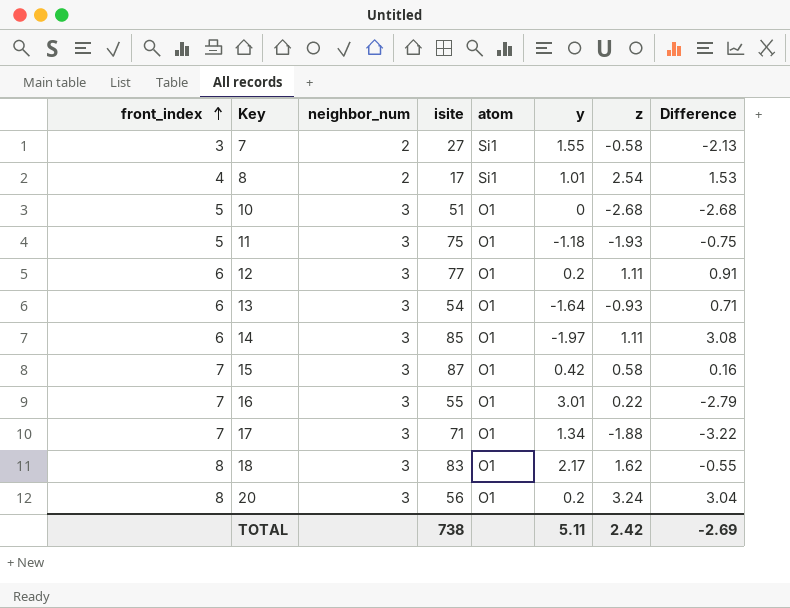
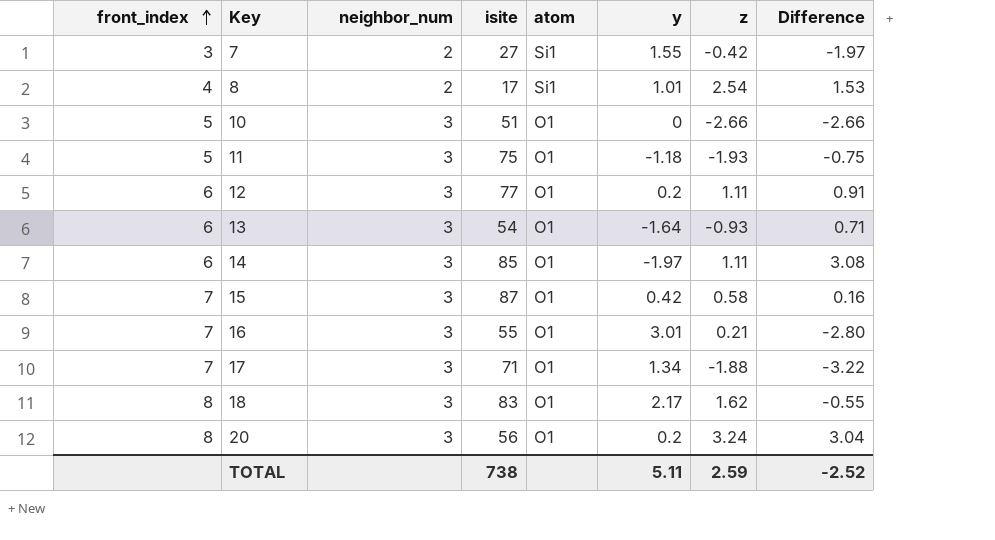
7 | z: -0.58 -> -0.42
7 | Difference: -2.13 -> -1.97
10 | z: -2.68 -> -2.66
10 | Difference: -2.68 -> -2.66
16 | z: 0.22 -> 0.21
16 | Difference: -2.79 -> -2.80
TOTAL | z: 2.42 -> 2.59
TOTAL | Difference: -2.69 -> -2.52

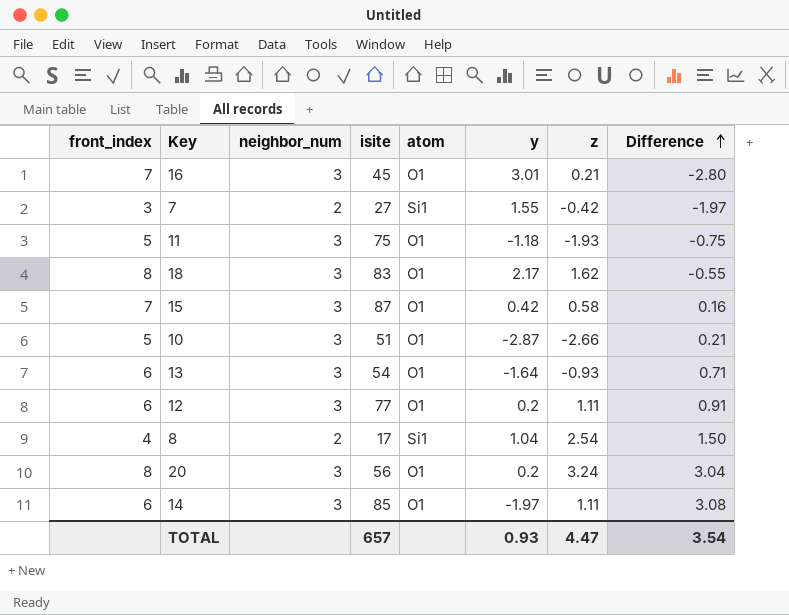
row order: front_index ascending -> Difference ascending
row 17: 7 | 3 | 71 | O1 | 1.34 | -1.88 | -3.22 -> none
16 | isite: 55 -> 45
10 | y: 0 -> -2.87
10 | Difference: -2.66 -> 0.21
8 | y: 1.01 -> 1.04
8 | Difference: 1.53 -> 1.50
TOTAL | isite: 738 -> 657
TOTAL | y: 5.11 -> 0.93
TOTAL | z: 2.59 -> 4.47
TOTAL | Difference: -2.52 -> 3.54

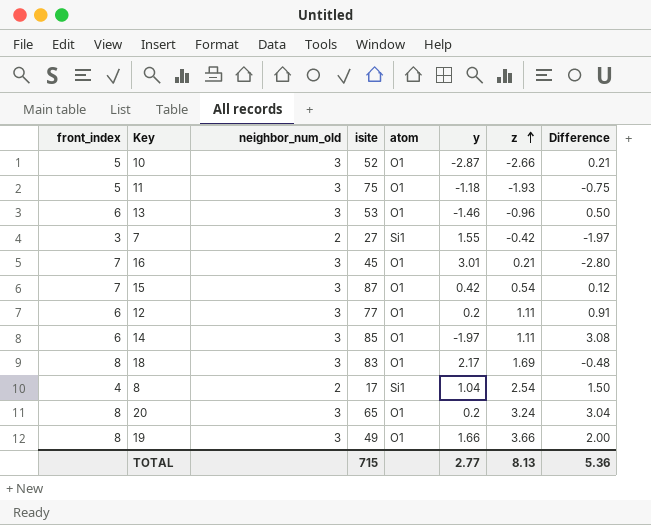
row order: Difference ascending -> z ascending
column name: neighbor_num -> neighbor_num_old
10 | isite: 51 -> 52
13 | isite: 54 -> 53
13 | y: -1.64 -> -1.46
13 | z: -0.93 -> -0.96
13 | Difference: 0.71 -> 0.50
15 | z: 0.58 -> 0.54
15 | Difference: 0.16 -> 0.12
18 | z: 1.62 -> 1.69
18 | Difference: -0.55 -> -0.48
20 | isite: 56 -> 65
row 19: none -> 8 | 3 | 49 | O1 | 1.66 | 3.66 | 2.00
TOTAL | isite: 657 -> 715
TOTAL | y: 0.93 -> 2.77
TOTAL | z: 4.47 -> 8.13
TOTAL | Difference: 3.54 -> 5.36

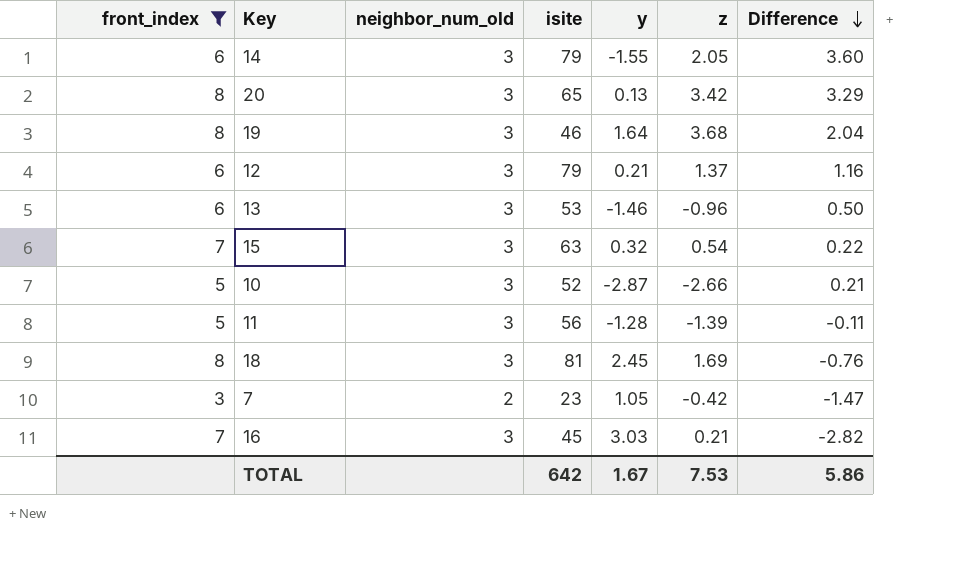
filter: none -> front_index != 4
row order: z ascending -> Difference descending
column atom | position: 5 -> none
14 | isite: 85 -> 79
14 | y: -1.97 -> -1.55
14 | z: 1.11 -> 2.05
14 | Difference: 3.08 -> 3.60
20 | y: 0.2 -> 0.13
20 | z: 3.24 -> 3.42
20 | Difference: 3.04 -> 3.29
19 | isite: 49 -> 46
19 | y: 1.66 -> 1.64
19 | z: 3.66 -> 3.68
19 | Difference: 2.00 -> 2.04
12 | isite: 77 -> 79
12 | y: 0.2 -> 0.21
12 | z: 1.11 -> 1.37
12 | Difference: 0.91 -> 1.16
15 | isite: 87 -> 63
15 | y: 0.42 -> 0.32
15 | Difference: 0.12 -> 0.22
11 | isite: 75 -> 56
11 | y: -1.18 -> -1.28
11 | z: -1.93 -> -1.39
11 | Difference: -0.75 -> -0.11
18 | isite: 83 -> 81
18 | y: 2.17 -> 2.45
18 | Difference: -0.48 -> -0.76
7 | isite: 27 -> 23
7 | y: 1.55 -> 1.05
7 | Difference: -1.97 -> -1.47
16 | y: 3.01 -> 3.03
16 | Difference: -2.80 -> -2.82
TOTAL | isite: 715 -> 642
TOTAL | y: 2.77 -> 1.67
TOTAL | z: 8.13 -> 7.53
TOTAL | Difference: 5.36 -> 5.86

